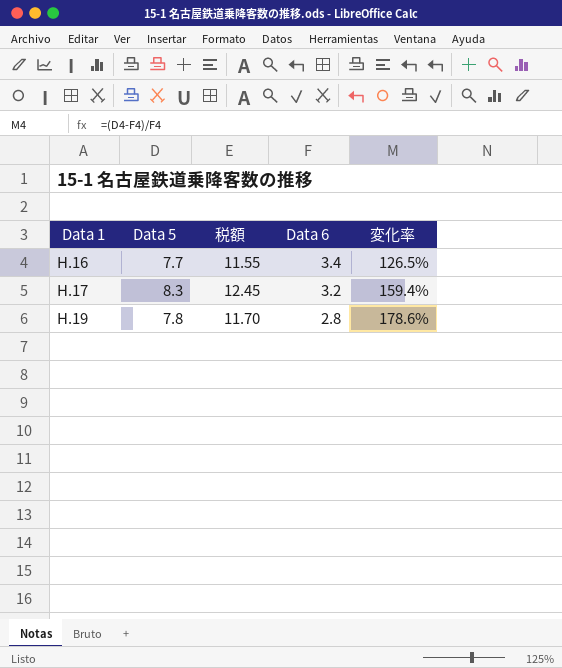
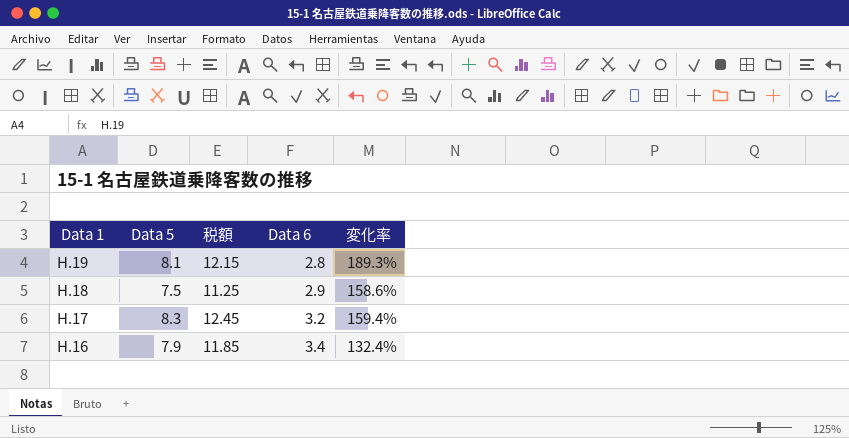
row order: Data 1 ascending -> Data 1 descending
H.19 | Data 5: 7.8 -> 8.1
H.19 | 税額: 11.70 -> 12.15
H.19 | 変化率: 178.6% -> 189.3%
row H.18: none -> 7.5 | 11.25 | 2.9 | 158.6%
H.16 | Data 5: 7.7 -> 7.9
H.16 | 税額: 11.55 -> 11.85
H.16 | 変化率: 126.5% -> 132.4%

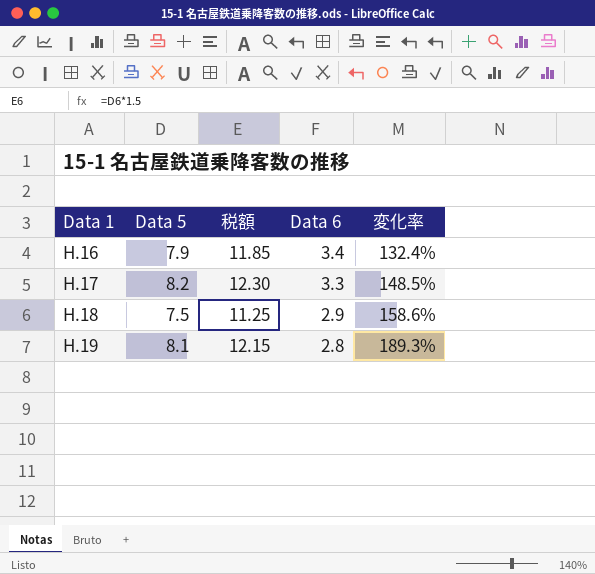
row order: Data 1 descending -> Data 1 ascending
H.17 | Data 5: 8.3 -> 8.2
H.17 | 税額: 12.45 -> 12.30
H.17 | Data 6: 3.2 -> 3.3
H.17 | 変化率: 159.4% -> 148.5%

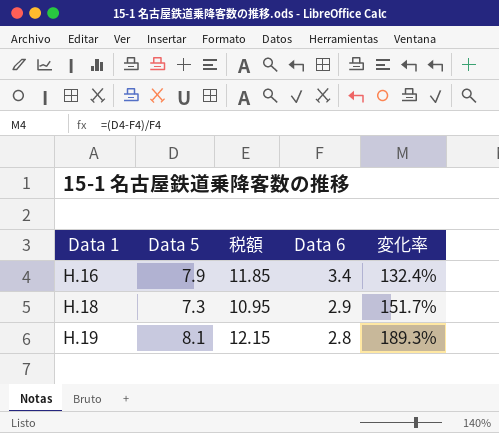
row H.17: 8.2 | 12.30 | 3.3 | 148.5% -> none
H.18 | Data 5: 7.5 -> 7.3
H.18 | 税額: 11.25 -> 10.95
H.18 | 変化率: 158.6% -> 151.7%

